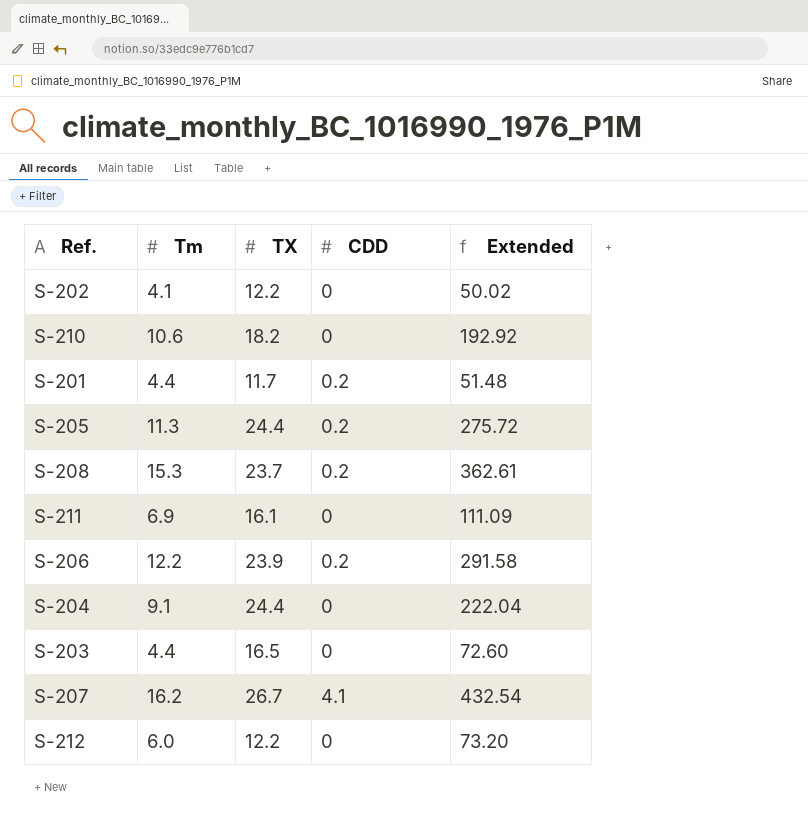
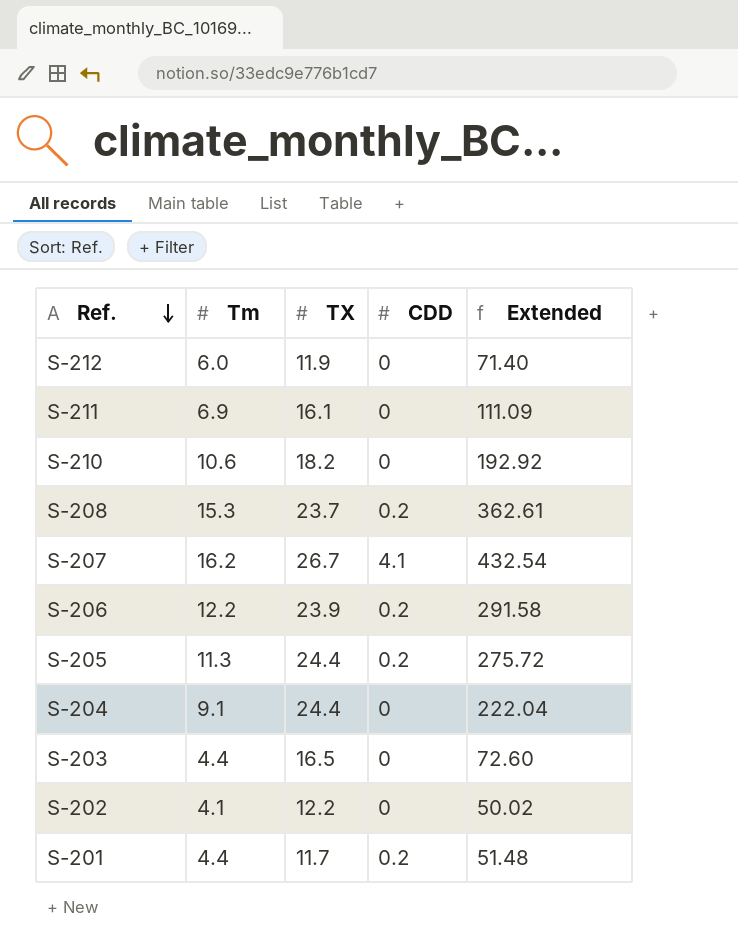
row order: none -> Ref. descending
S-212 | TX: 12.2 -> 11.9
S-212 | Extended: 73.20 -> 71.40

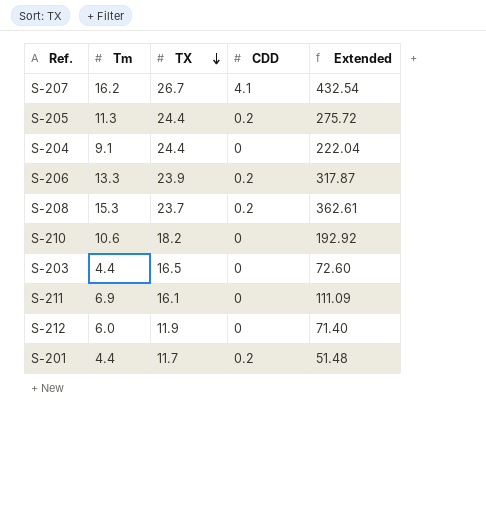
row order: Ref. descending -> TX descending
row S-202: 4.1 | 12.2 | 0 | 50.02 -> none
S-206 | Tm: 12.2 -> 13.3
S-206 | Extended: 291.58 -> 317.87

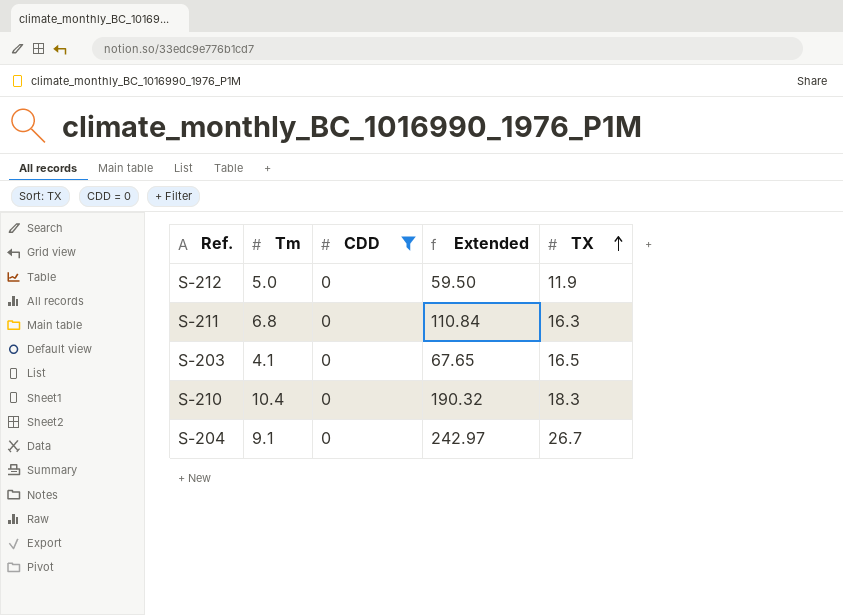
filter: none -> CDD = 0
row order: TX descending -> TX ascending
column TX | position: 3 -> 5
S-212 | Tm: 6.0 -> 5.0
S-212 | Extended: 71.40 -> 59.50
S-211 | Tm: 6.9 -> 6.8
S-211 | Extended: 111.09 -> 110.84
S-211 | TX: 16.1 -> 16.3
S-203 | Tm: 4.4 -> 4.1
S-203 | Extended: 72.60 -> 67.65
S-210 | Tm: 10.6 -> 10.4
S-210 | Extended: 192.92 -> 190.32
S-210 | TX: 18.2 -> 18.3
S-204 | Extended: 222.04 -> 242.97
S-204 | TX: 24.4 -> 26.7

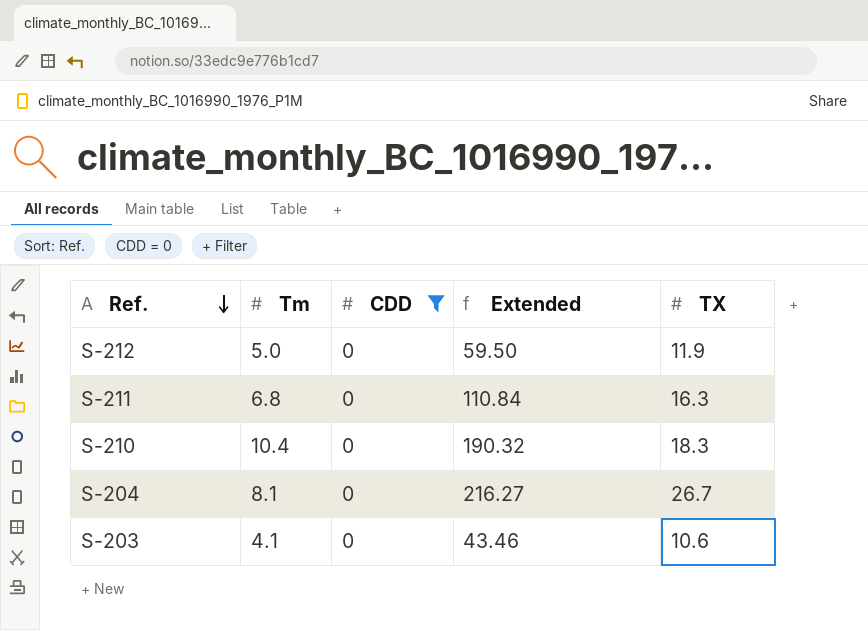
row order: TX ascending -> Ref. descending
S-204 | Tm: 9.1 -> 8.1
S-204 | Extended: 242.97 -> 216.27
S-203 | Extended: 67.65 -> 43.46
S-203 | TX: 16.5 -> 10.6

